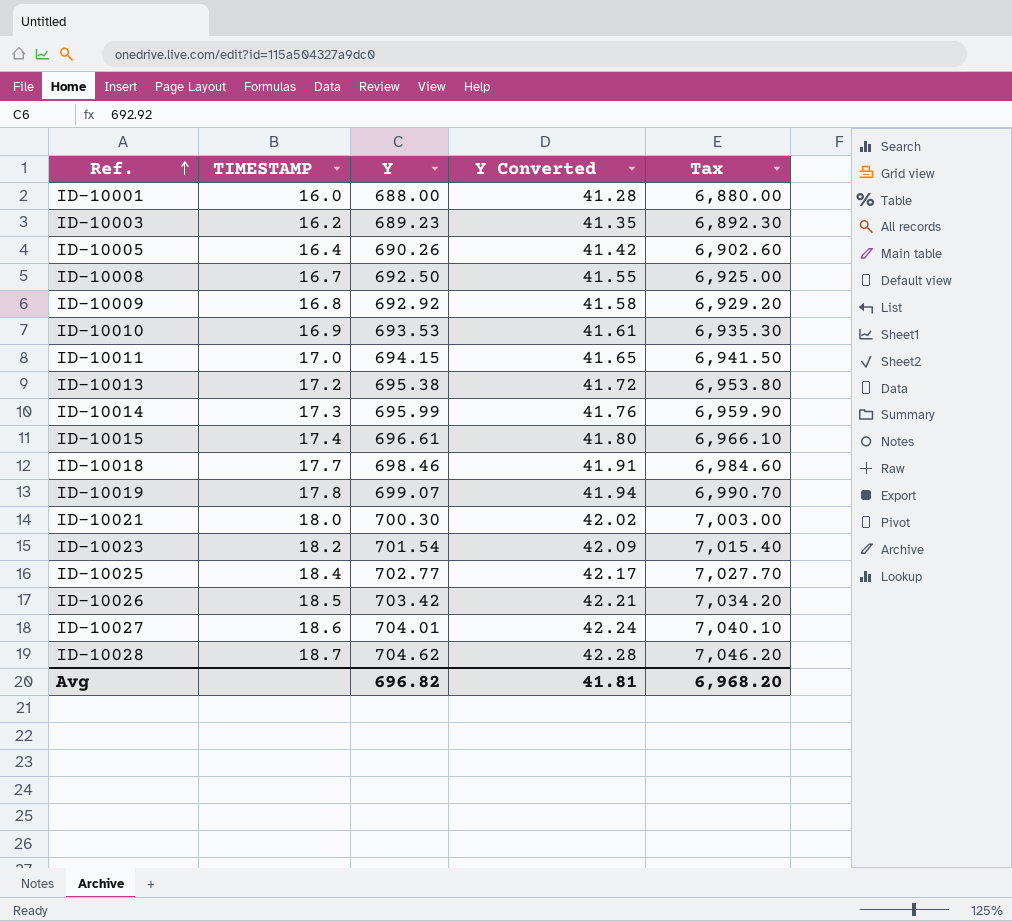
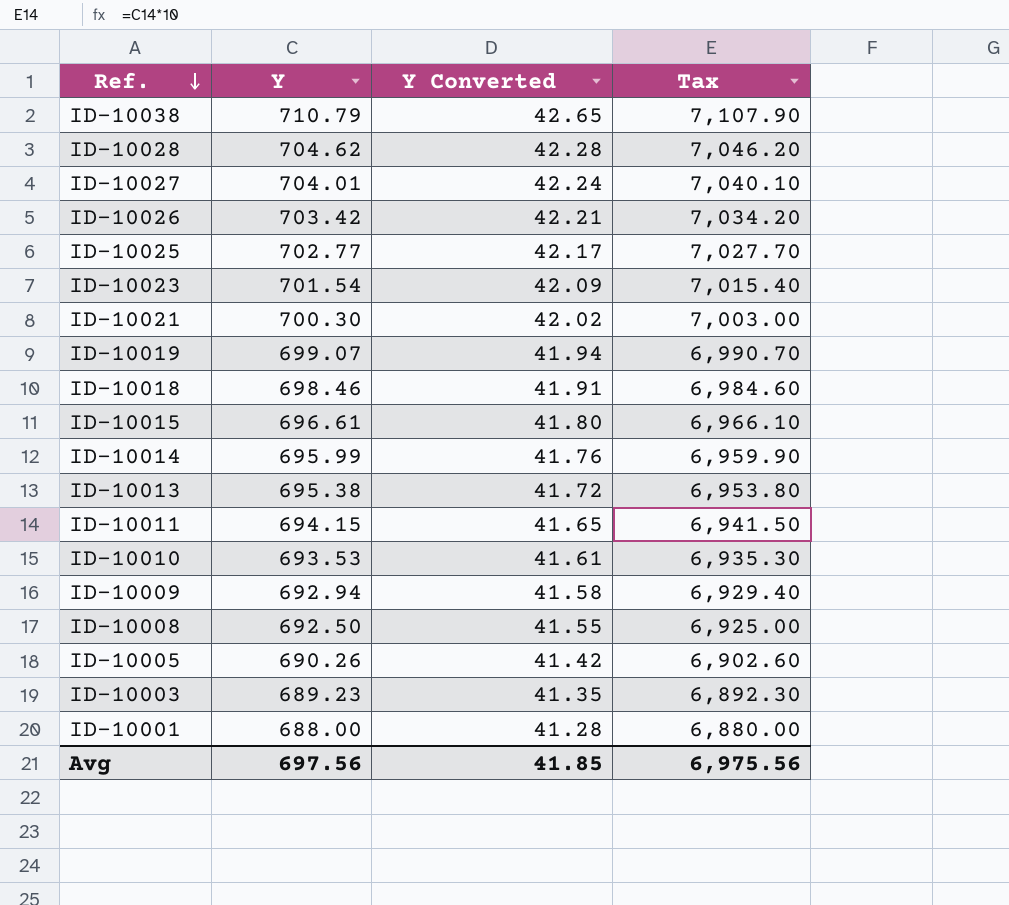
row order: Ref. ascending -> Ref. descending
column TIMESTAMP | position: 2 -> none
row ID-10038: none -> 710.79 | 42.65 | 7,107.90
ID-10009 | Y: 692.92 -> 692.94
ID-10009 | Tax: 6,929.20 -> 6,929.40
Avg | Y: 696.82 -> 697.56
Avg | Y Converted: 41.81 -> 41.85
Avg | Tax: 6,968.20 -> 6,975.56

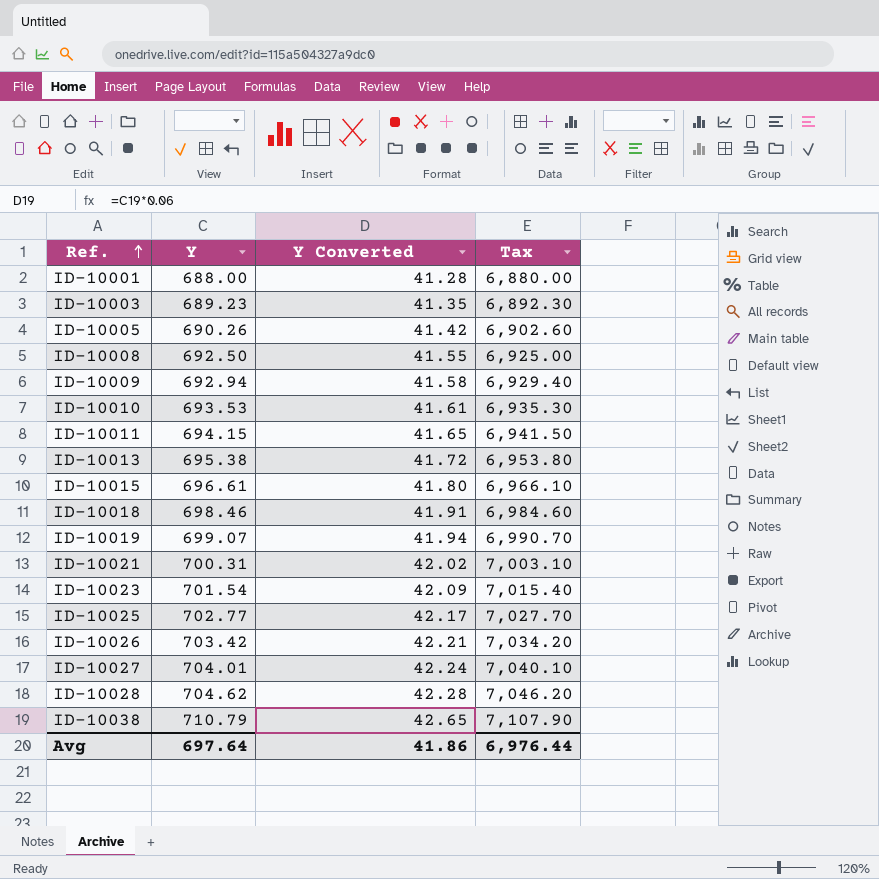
row order: Ref. descending -> Ref. ascending
row ID-10014: 695.99 | 41.76 | 6,959.90 -> none
ID-10021 | Y: 700.30 -> 700.31
ID-10021 | Tax: 7,003.00 -> 7,003.10
Avg | Y: 697.56 -> 697.64
Avg | Y Converted: 41.85 -> 41.86
Avg | Tax: 6,975.56 -> 6,976.44

